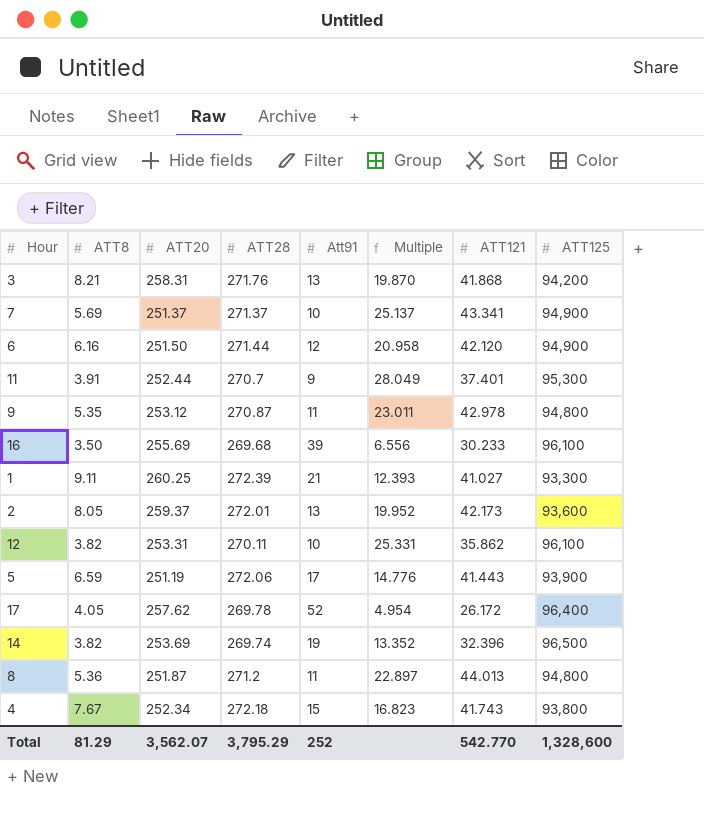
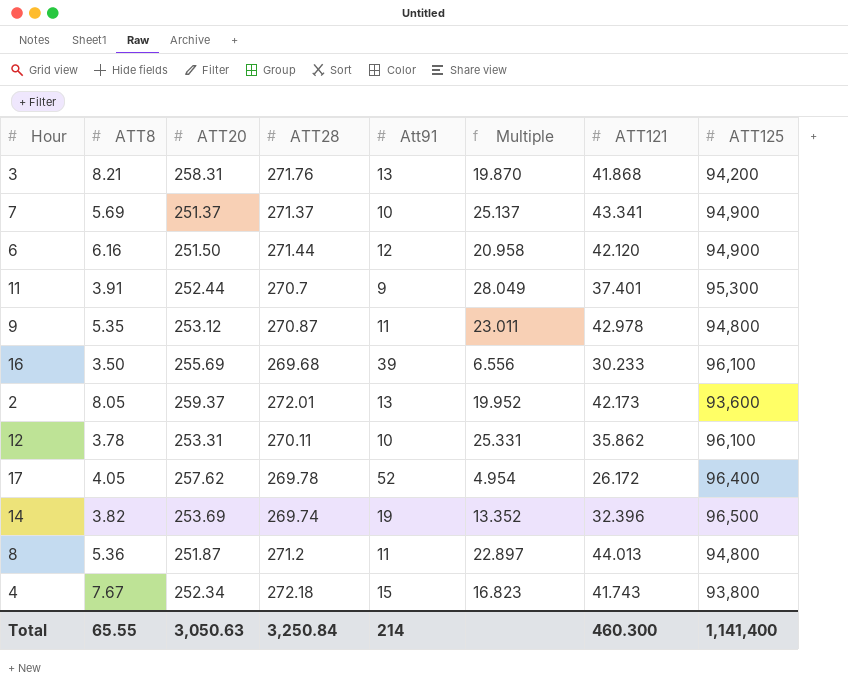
row 1: 9.11 | 260.25 | 272.39 | 21 | 12.393 | 41.027 | 93,300 -> none
row 5: 6.59 | 251.19 | 272.06 | 17 | 14.776 | 41.443 | 93,900 -> none
12 | ATT8: 3.82 -> 3.78
Total | ATT8: 81.29 -> 65.55
Total | ATT20: 3,562.07 -> 3,050.63
Total | ATT28: 3,795.29 -> 3,250.84
Total | Att91: 252 -> 214
Total | ATT121: 542.770 -> 460.300
Total | ATT125: 1,328,600 -> 1,141,400

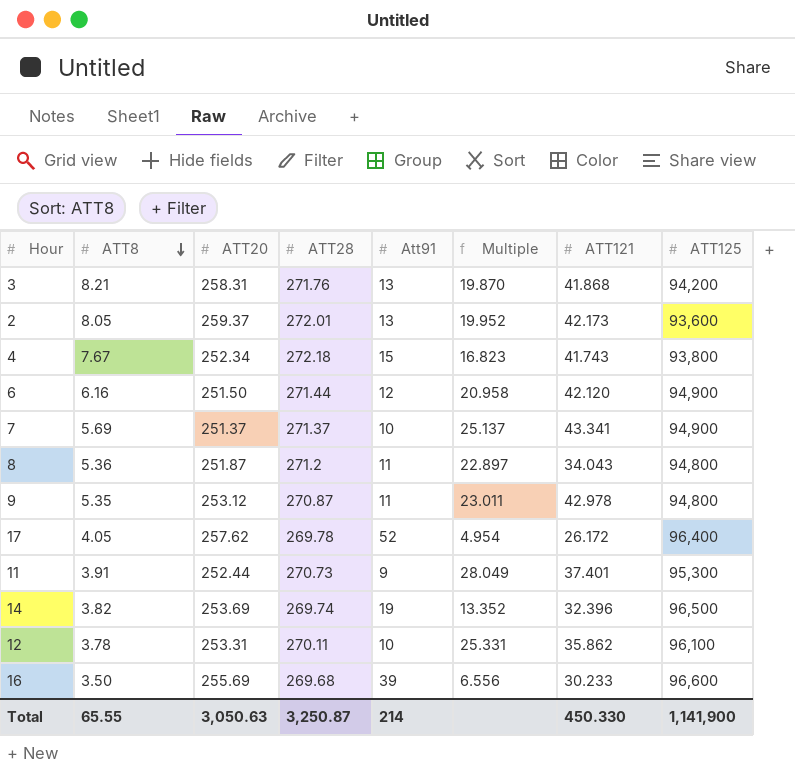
row order: none -> ATT8 descending
8 | ATT121: 44.013 -> 34.043
11 | ATT28: 270.7 -> 270.73
16 | ATT125: 96,100 -> 96,600
Total | ATT28: 3,250.84 -> 3,250.87
Total | ATT121: 460.300 -> 450.330
Total | ATT125: 1,141,400 -> 1,141,900

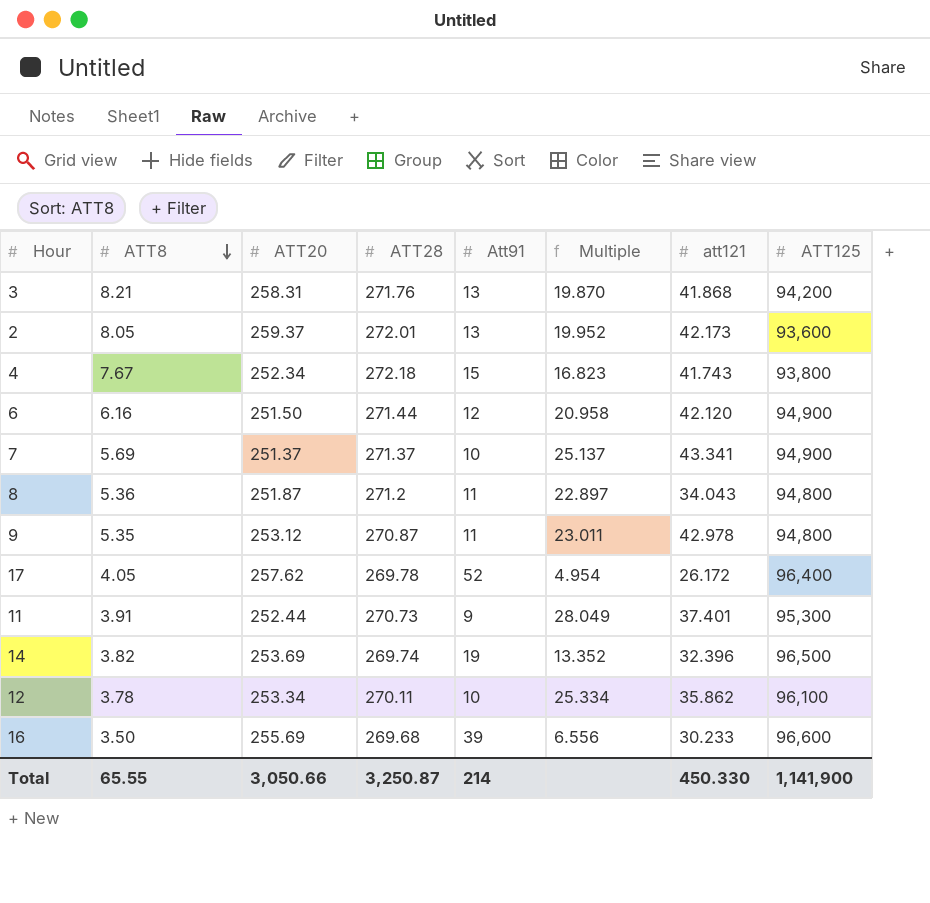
column name: ATT121 -> att121
12 | ATT20: 253.31 -> 253.34
12 | Multiple: 25.331 -> 25.334
Total | ATT20: 3,050.63 -> 3,050.66

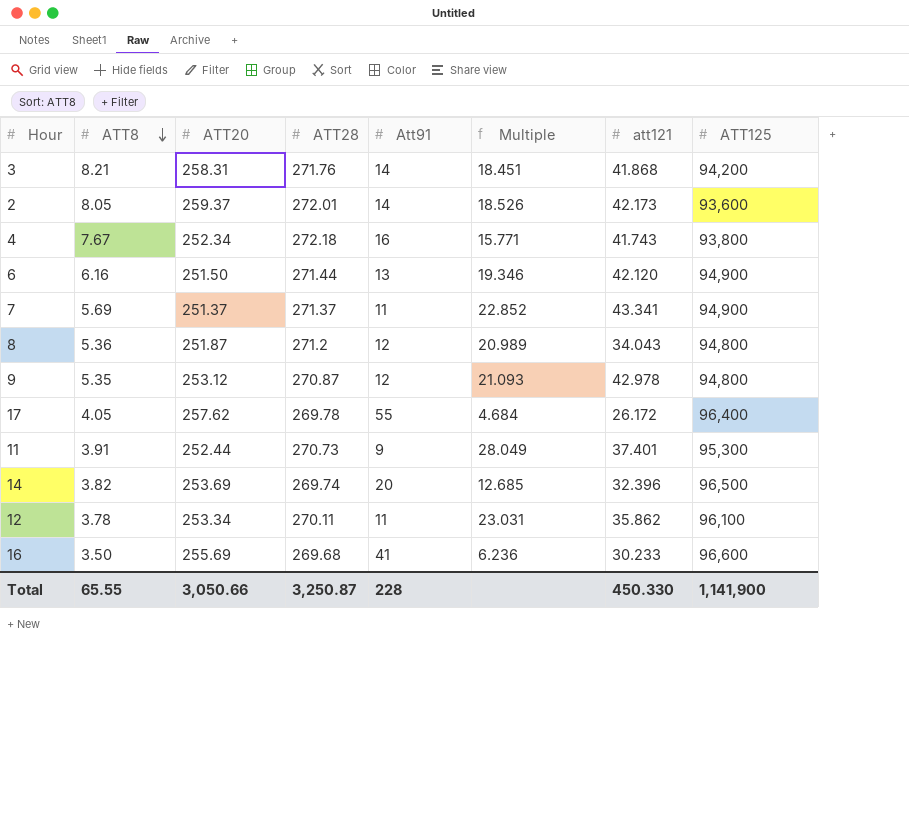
3 | Att91: 13 -> 14
3 | Multiple: 19.870 -> 18.451
2 | Att91: 13 -> 14
2 | Multiple: 19.952 -> 18.526
4 | Att91: 15 -> 16
4 | Multiple: 16.823 -> 15.771
6 | Att91: 12 -> 13
6 | Multiple: 20.958 -> 19.346
7 | Att91: 10 -> 11
7 | Multiple: 25.137 -> 22.852
8 | Att91: 11 -> 12
8 | Multiple: 22.897 -> 20.989
9 | Att91: 11 -> 12
9 | Multiple: 23.011 -> 21.093
17 | Att91: 52 -> 55
17 | Multiple: 4.954 -> 4.684
14 | Att91: 19 -> 20
14 | Multiple: 13.352 -> 12.685
12 | Att91: 10 -> 11
12 | Multiple: 25.334 -> 23.031
16 | Att91: 39 -> 41
16 | Multiple: 6.556 -> 6.236
Total | Att91: 214 -> 228

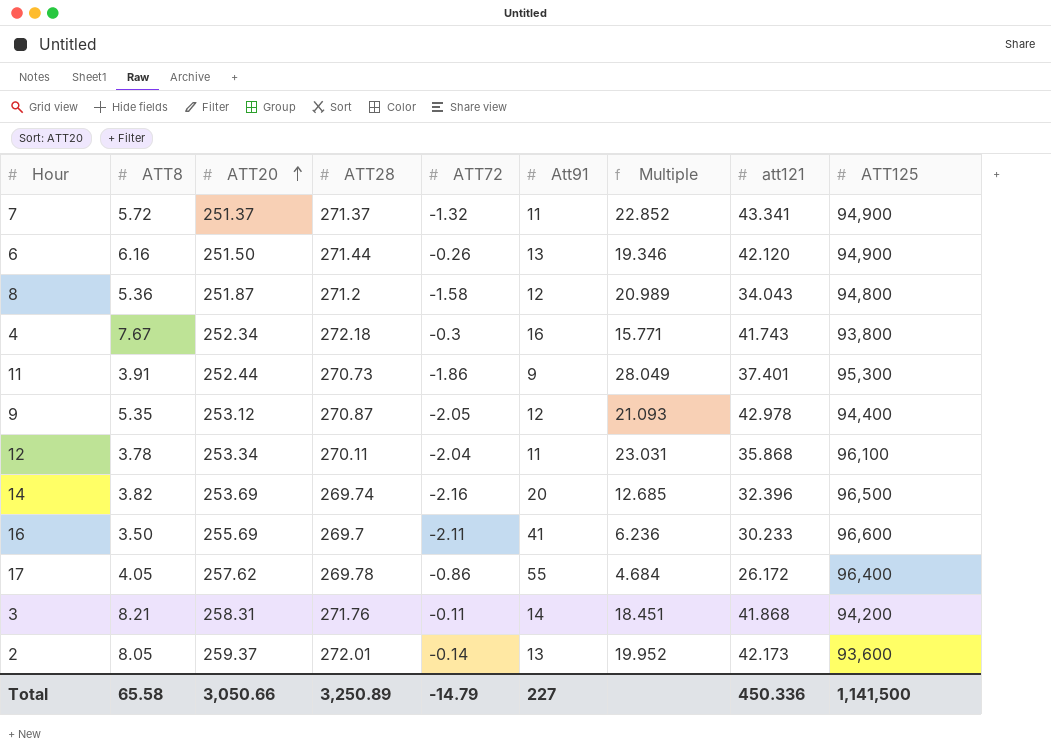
row order: ATT8 descending -> ATT20 ascending
column ATT72 | position: none -> 5
7 | ATT8: 5.69 -> 5.72
9 | ATT125: 94,800 -> 94,400
12 | att121: 35.862 -> 35.868
16 | ATT28: 269.68 -> 269.7
2 | Att91: 14 -> 13
2 | Multiple: 18.526 -> 19.952
Total | ATT8: 65.55 -> 65.58
Total | ATT28: 3,250.87 -> 3,250.89
Total | Att91: 228 -> 227
Total | att121: 450.330 -> 450.336
Total | ATT125: 1,141,900 -> 1,141,500

